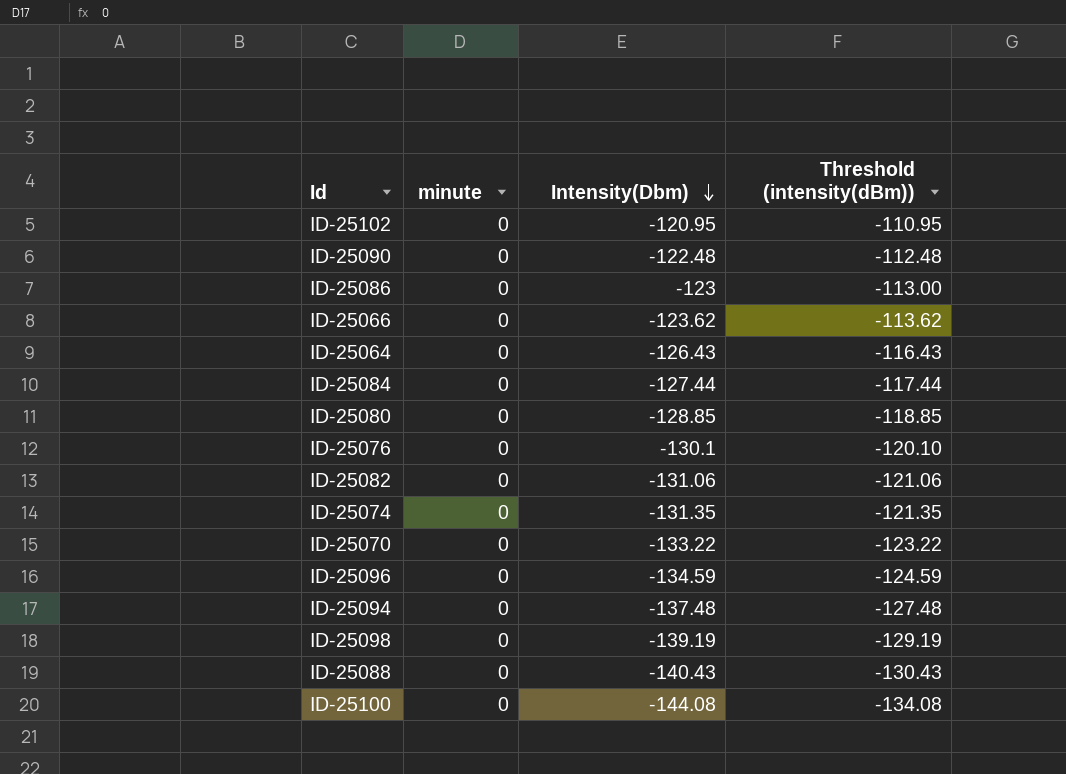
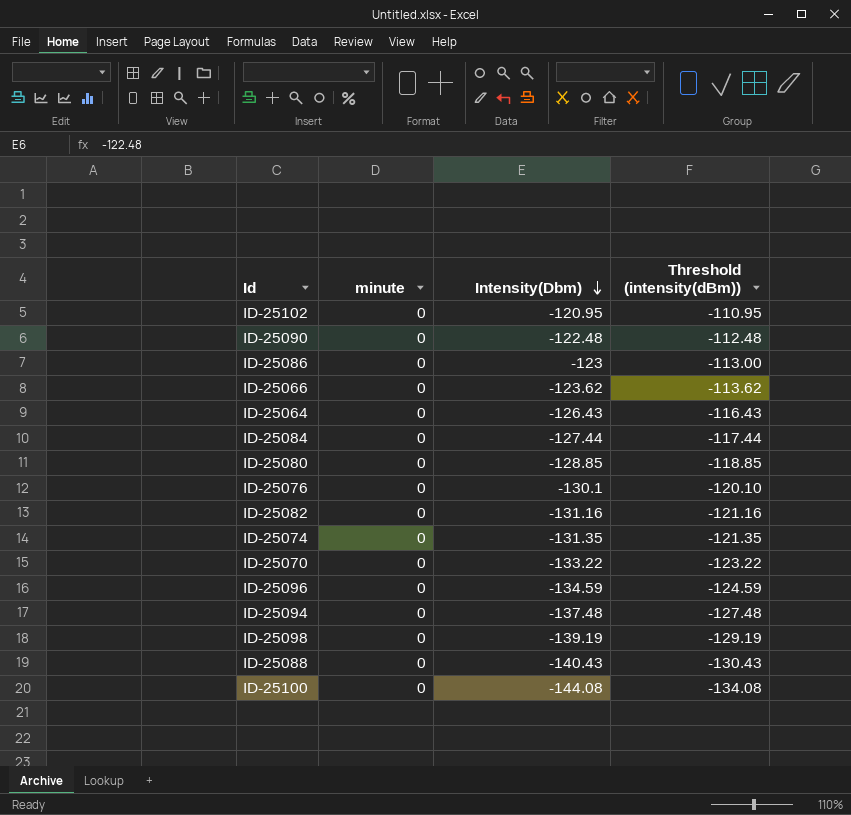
ID-25082 | Intensity(Dbm): -131.06 -> -131.16
ID-25082 | Threshold (intensity(dBm)): -121.06 -> -121.16

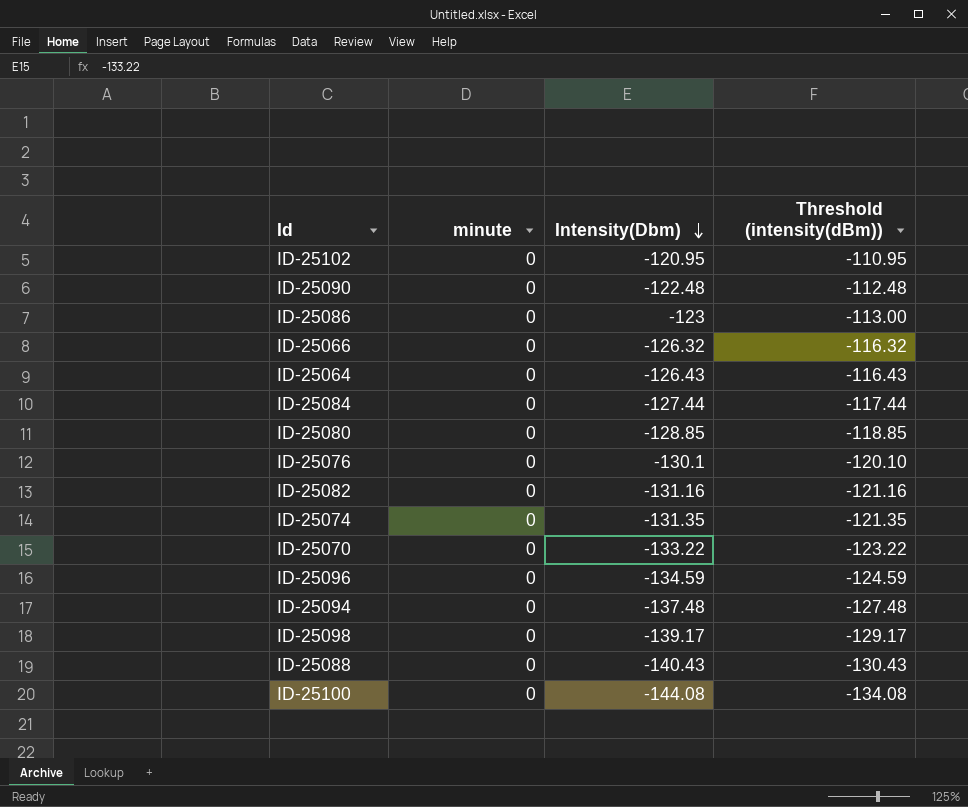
ID-25066 | Intensity(Dbm): -123.62 -> -126.32
ID-25066 | Threshold (intensity(dBm)): -113.62 -> -116.32
ID-25098 | Intensity(Dbm): -139.19 -> -139.17
ID-25098 | Threshold (intensity(dBm)): -129.19 -> -129.17

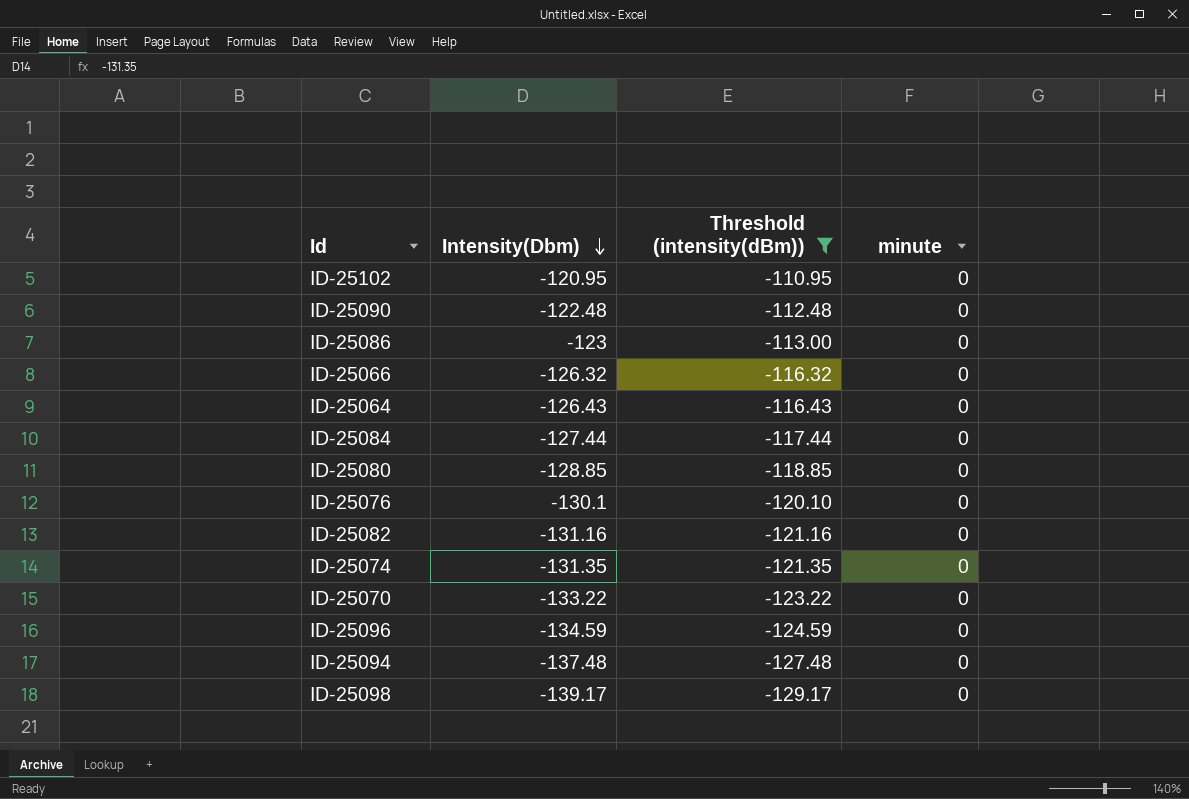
filter: none -> Threshold (intensity(dBm)) >= -129.17
column minute | position: 2 -> 4

